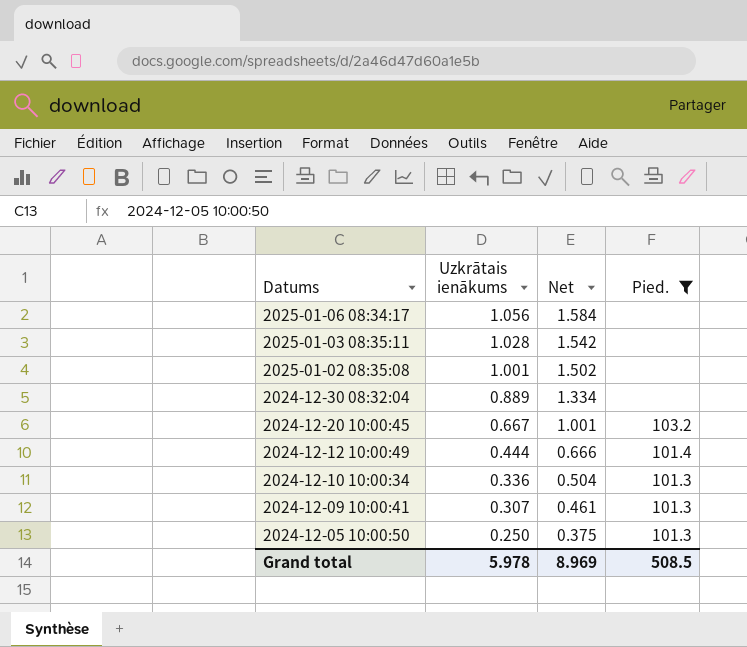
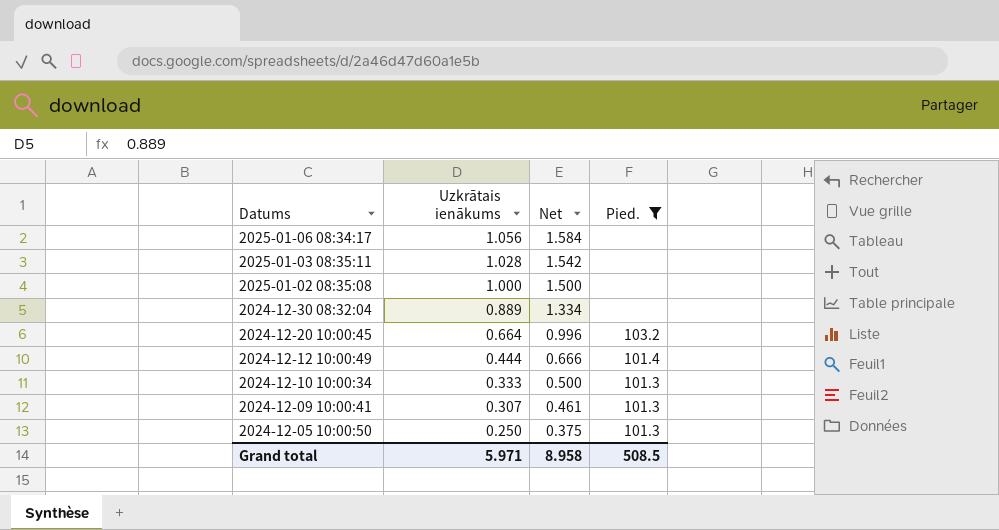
2025-01-02 08:35:08 | Uzkrātais ienākums: 1.001 -> 1.000
2025-01-02 08:35:08 | Net: 1.502 -> 1.500
2024-12-20 10:00:45 | Uzkrātais ienākums: 0.667 -> 0.664
2024-12-20 10:00:45 | Net: 1.001 -> 0.996
2024-12-10 10:00:34 | Uzkrātais ienākums: 0.336 -> 0.333
2024-12-10 10:00:34 | Net: 0.504 -> 0.500
Grand total | Uzkrātais ienākums: 5.978 -> 5.971
Grand total | Net: 8.969 -> 8.958

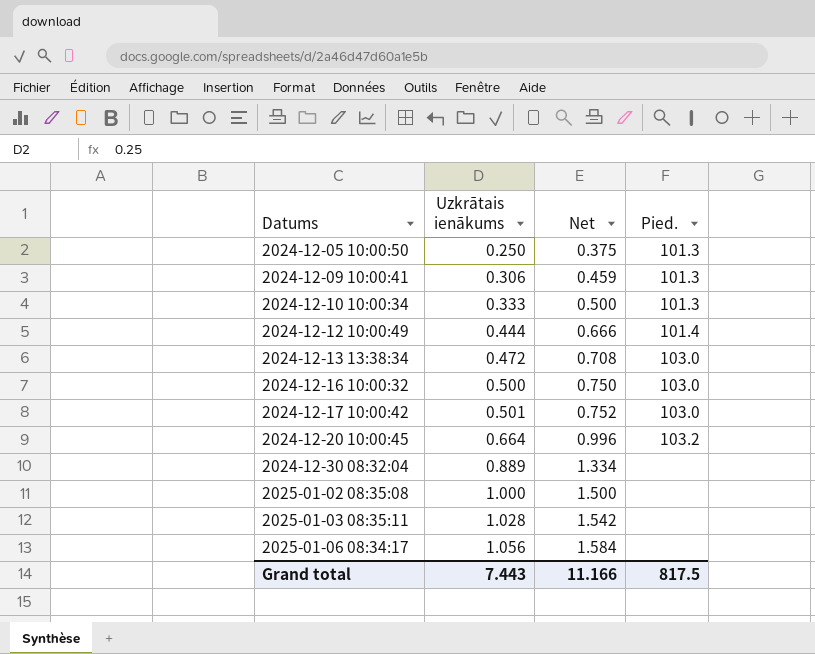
filter: Pied. != 103.0 -> none
row order: Datums descending -> Datums ascending
2024-12-09 10:00:41 | Uzkrātais ienākums: 0.307 -> 0.306
2024-12-09 10:00:41 | Net: 0.461 -> 0.459
Grand total | Uzkrātais ienākums: 5.971 -> 7.443
Grand total | Net: 8.958 -> 11.166
Grand total | Pied.: 508.5 -> 817.5

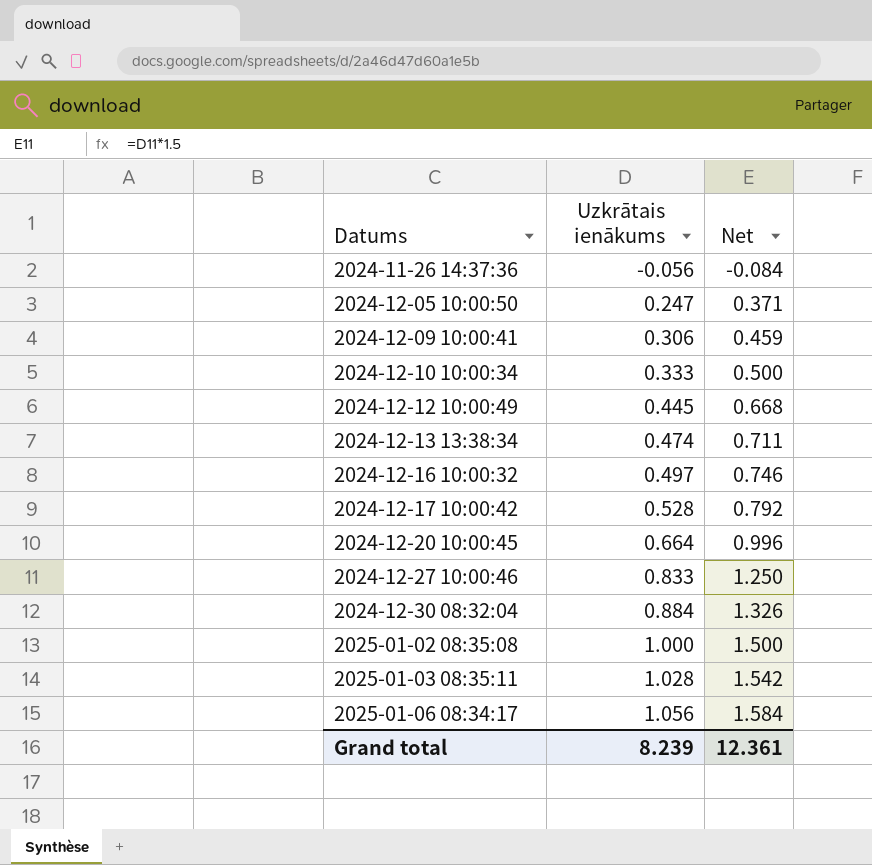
column Pied. | position: 4 -> none
row 2024-11-26 14:37:36: none -> -0.056 | -0.084
2024-12-05 10:00:50 | Uzkrātais ienākums: 0.250 -> 0.247
2024-12-05 10:00:50 | Net: 0.375 -> 0.371
2024-12-12 10:00:49 | Uzkrātais ienākums: 0.444 -> 0.445
2024-12-12 10:00:49 | Net: 0.666 -> 0.668
2024-12-13 13:38:34 | Uzkrātais ienākums: 0.472 -> 0.474
2024-12-13 13:38:34 | Net: 0.708 -> 0.711
2024-12-16 10:00:32 | Uzkrātais ienākums: 0.500 -> 0.497
2024-12-16 10:00:32 | Net: 0.750 -> 0.746
2024-12-17 10:00:42 | Uzkrātais ienākums: 0.501 -> 0.528
2024-12-17 10:00:42 | Net: 0.752 -> 0.792
row 2024-12-27 10:00:46: none -> 0.833 | 1.250
2024-12-30 08:32:04 | Uzkrātais ienākums: 0.889 -> 0.884
2024-12-30 08:32:04 | Net: 1.334 -> 1.326
Grand total | Uzkrātais ienākums: 7.443 -> 8.239
Grand total | Net: 11.166 -> 12.361

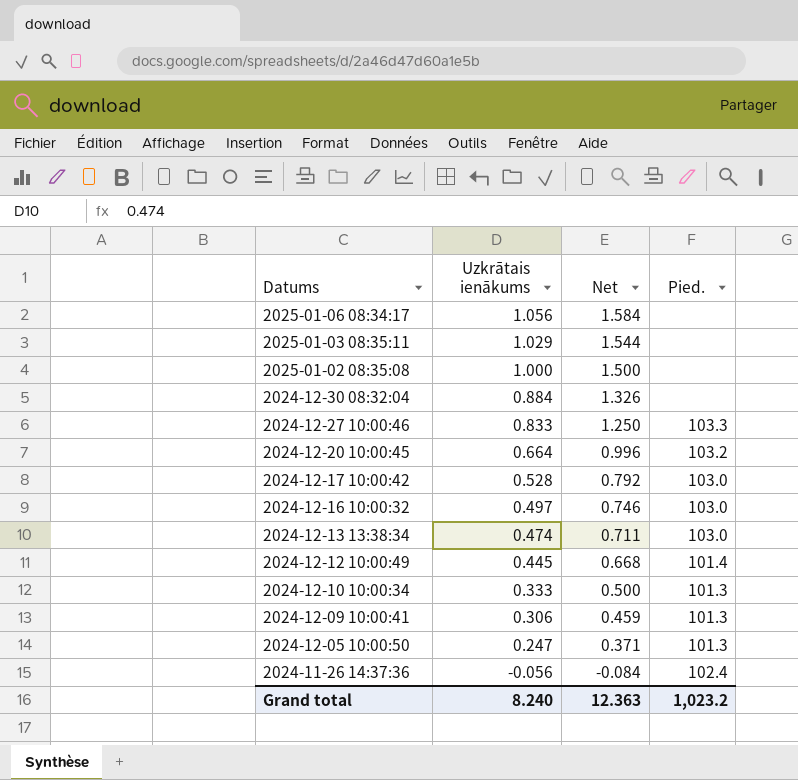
row order: Datums ascending -> Datums descending
column Pied. | position: none -> 4
2025-01-03 08:35:11 | Uzkrātais ienākums: 1.028 -> 1.029
2025-01-03 08:35:11 | Net: 1.542 -> 1.544
Grand total | Uzkrātais ienākums: 8.239 -> 8.240
Grand total | Net: 12.361 -> 12.363

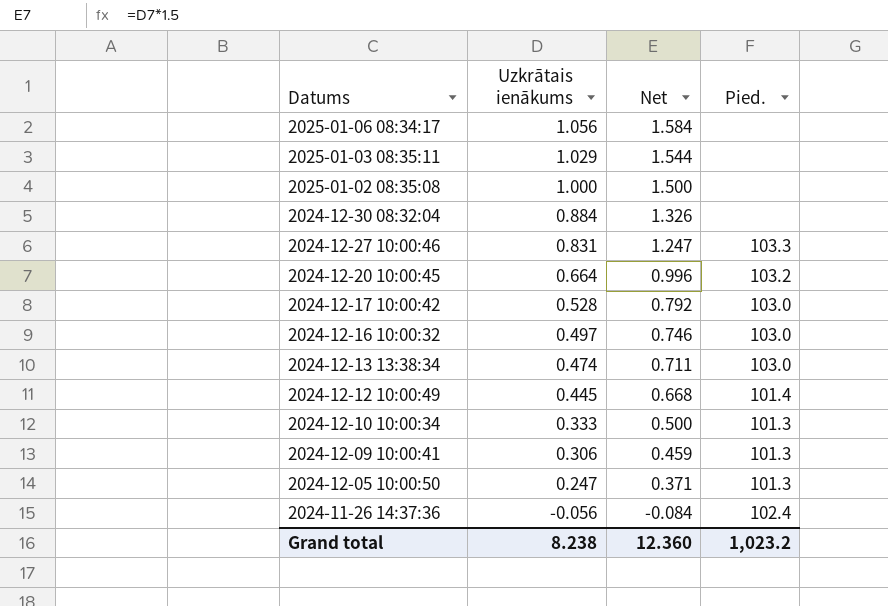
2024-12-27 10:00:46 | Uzkrātais ienākums: 0.833 -> 0.831
2024-12-27 10:00:46 | Net: 1.250 -> 1.247
Grand total | Uzkrātais ienākums: 8.240 -> 8.238
Grand total | Net: 12.363 -> 12.360

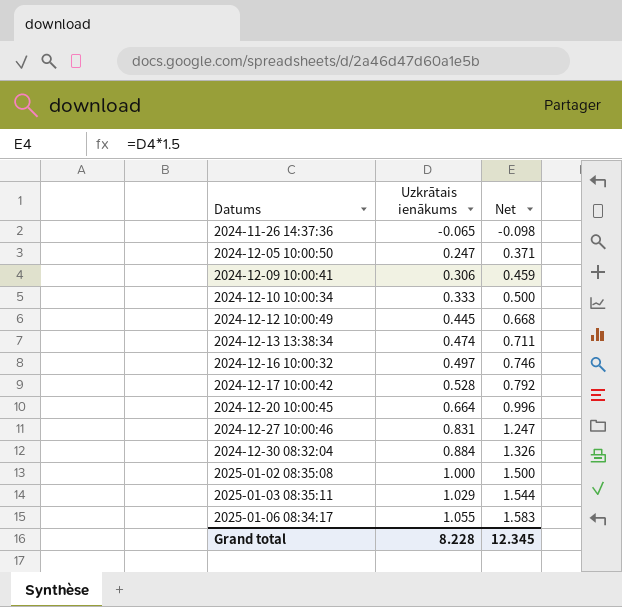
row order: Datums descending -> Datums ascending
column Pied. | position: 4 -> none
2024-11-26 14:37:36 | Uzkrātais ienākums: -0.056 -> -0.065
2024-11-26 14:37:36 | Net: -0.084 -> -0.098
2025-01-06 08:34:17 | Uzkrātais ienākums: 1.056 -> 1.055
2025-01-06 08:34:17 | Net: 1.584 -> 1.583
Grand total | Uzkrātais ienākums: 8.238 -> 8.228
Grand total | Net: 12.360 -> 12.345

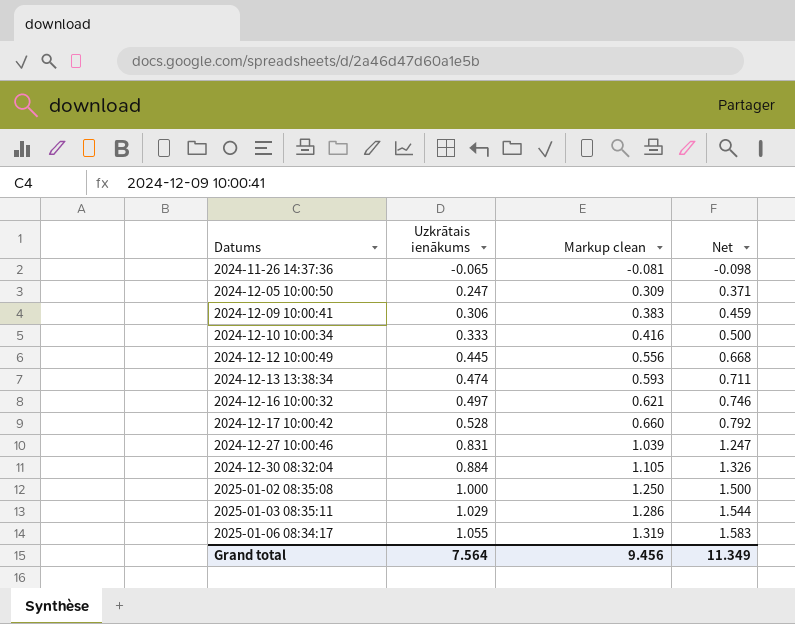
column Markup clean | formula: none -> [Uzkrātais ienākums] * 1.25
row 2024-12-20 10:00:45: 0.664 | 0.996 -> none
Grand total | Uzkrātais ienākums: 8.228 -> 7.564
Grand total | Net: 12.345 -> 11.349

